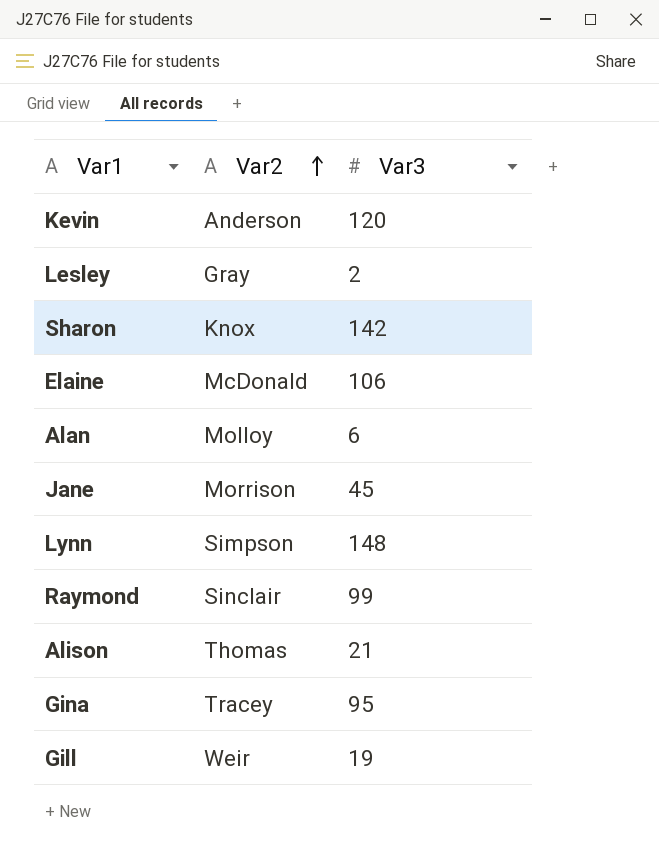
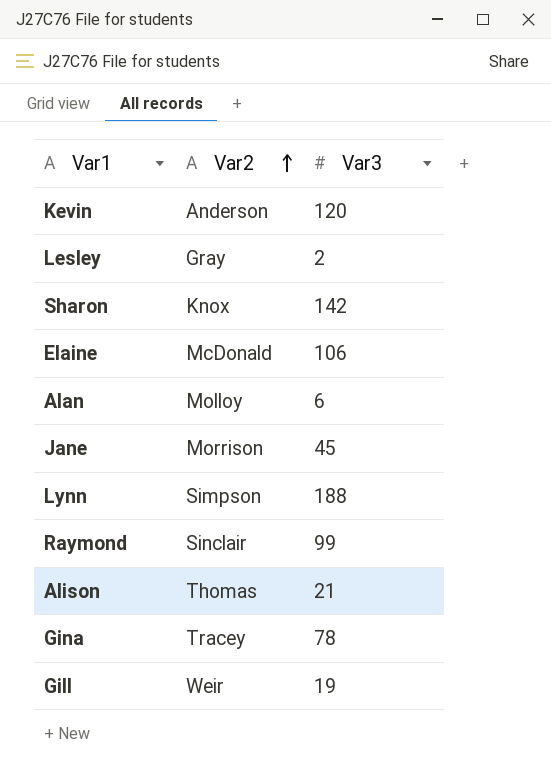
Lynn | Var3: 148 -> 188
Gina | Var3: 95 -> 78

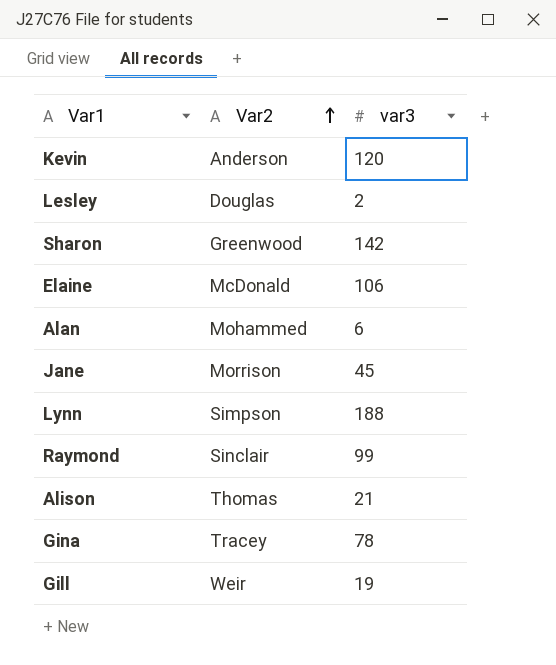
column name: Var3 -> var3
Lesley | Var2: Gray -> Douglas
Sharon | Var2: Knox -> Greenwood
Alan | Var2: Molloy -> Mohammed

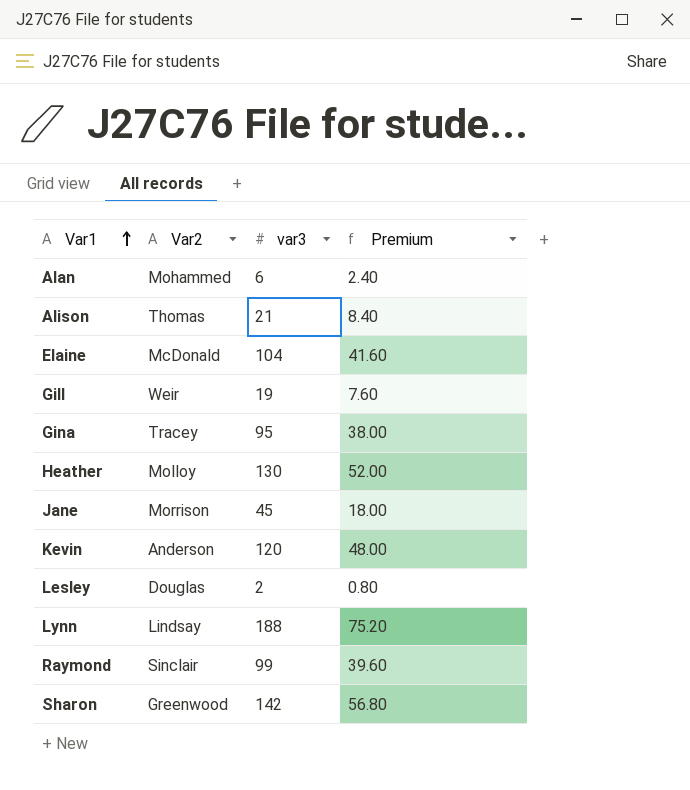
row order: Var2 ascending -> Var1 ascending
column Premium | formula: none -> [var3] * 0.4
Elaine | var3: 106 -> 104
Gina | var3: 78 -> 95
row Heather: none -> Molloy | 130 | 52.00
Lynn | Var2: Simpson -> Lindsay

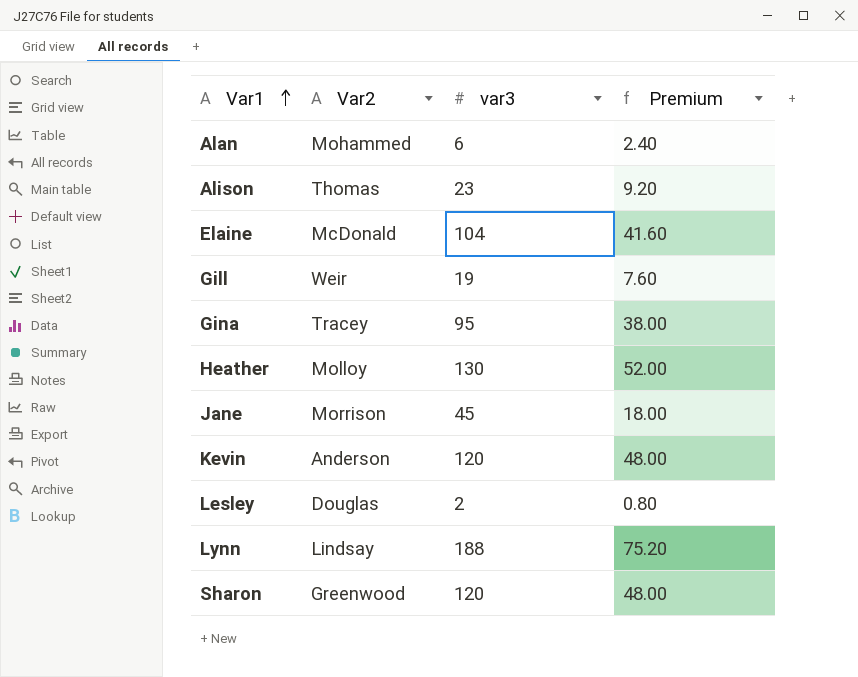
row Raymond: Sinclair | 99 | 39.60 -> none
Alison | var3: 21 -> 23
Alison | Premium: 8.40 -> 9.20
Sharon | var3: 142 -> 120
Sharon | Premium: 56.80 -> 48.00

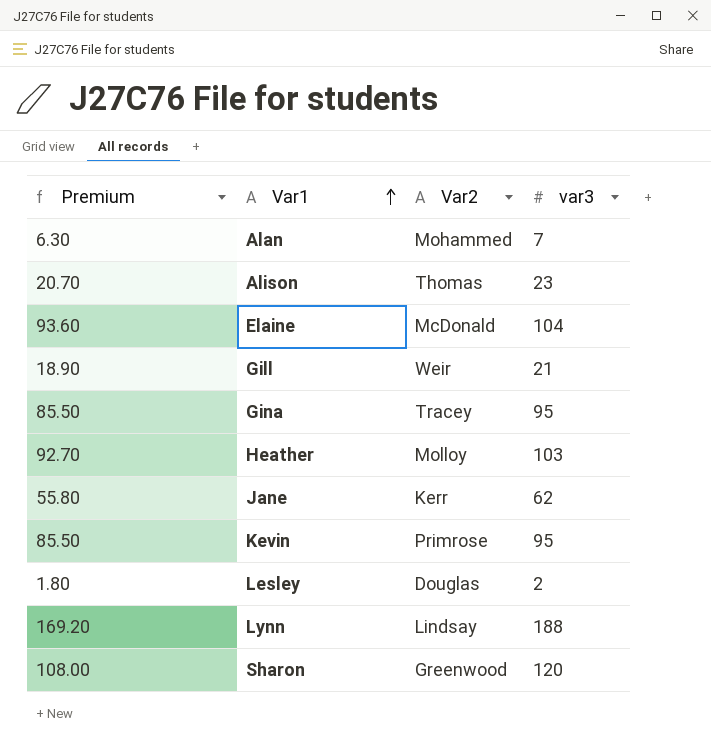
column Premium | formula: [var3] * 0.4 -> [var3] * 0.9
column Premium | position: 4 -> 1
Alan | var3: 6 -> 7
Gill | var3: 19 -> 21
Heather | var3: 130 -> 103
Jane | Var2: Morrison -> Kerr
Jane | var3: 45 -> 62
Kevin | Var2: Anderson -> Primrose
Kevin | var3: 120 -> 95

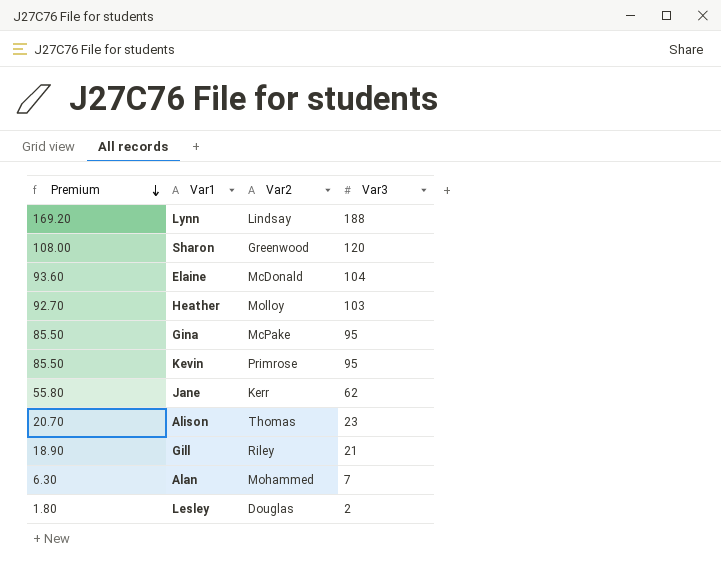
row order: Var1 ascending -> Premium descending
column name: var3 -> Var3
Gina | Var2: Tracey -> McPake
Gill | Var2: Weir -> Riley

